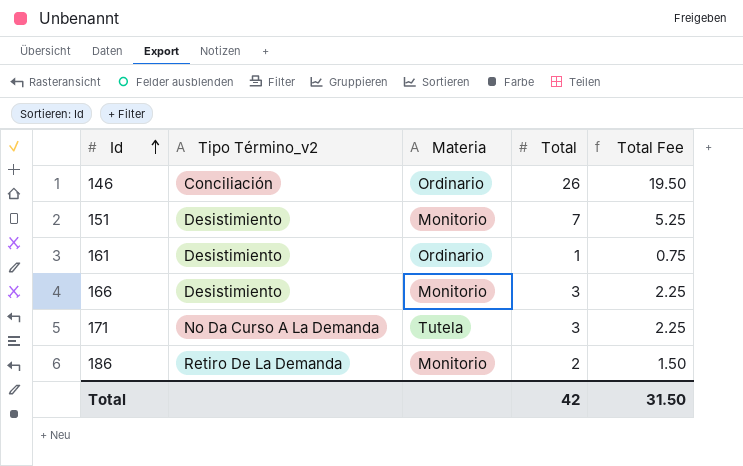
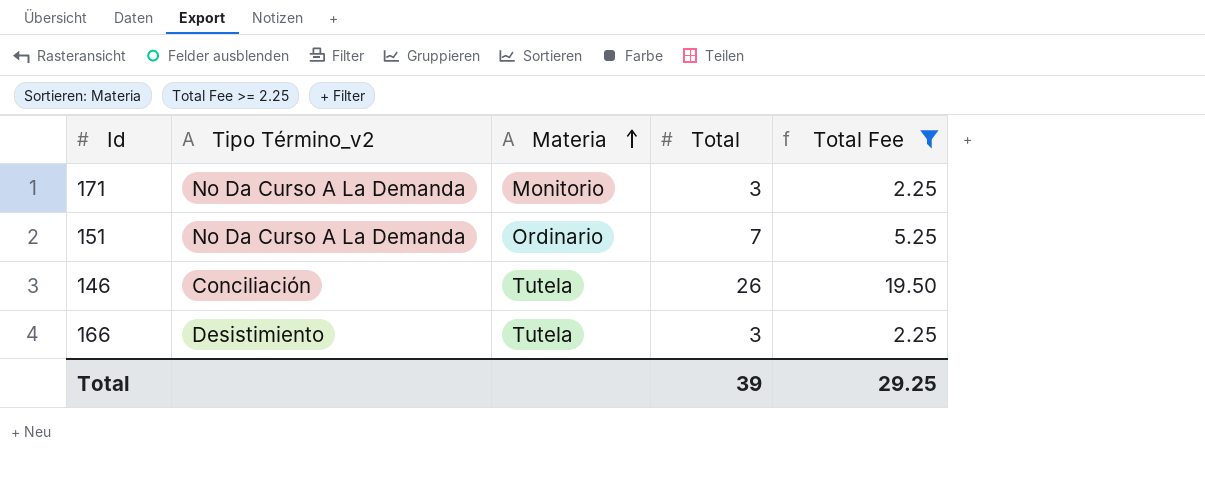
filter: none -> Total Fee >= 2.25
row order: Id ascending -> Materia ascending
171 | Materia: Tutela -> Monitorio
151 | Tipo Término_v2: Desistimiento -> No Da Curso A La Demanda
151 | Materia: Monitorio -> Ordinario
146 | Materia: Ordinario -> Tutela
166 | Materia: Monitorio -> Tutela
Total | Total: 42 -> 39
Total | Total Fee: 31.50 -> 29.25

